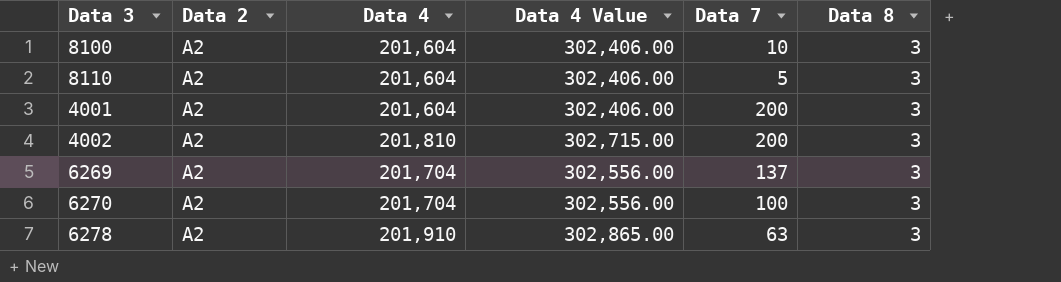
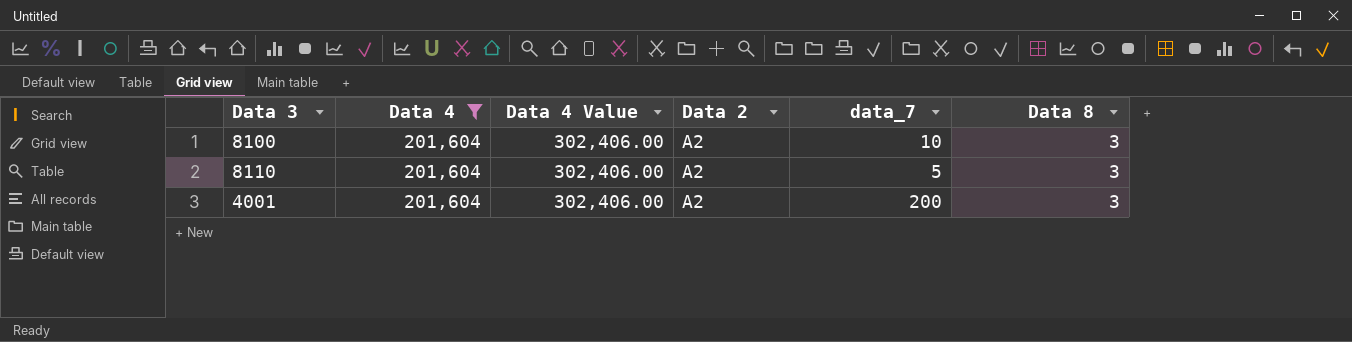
filter: none -> Data 4 = 201,604
column Data 2 | position: 2 -> 4
column name: Data 7 -> data_7

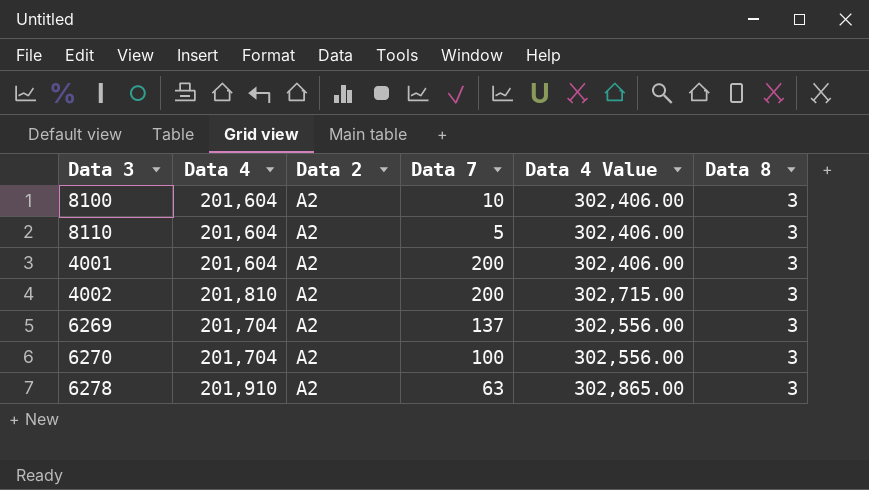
filter: Data 4 = 201,604 -> none
column name: data_7 -> Data 7
column Data 4 Value | position: 3 -> 5

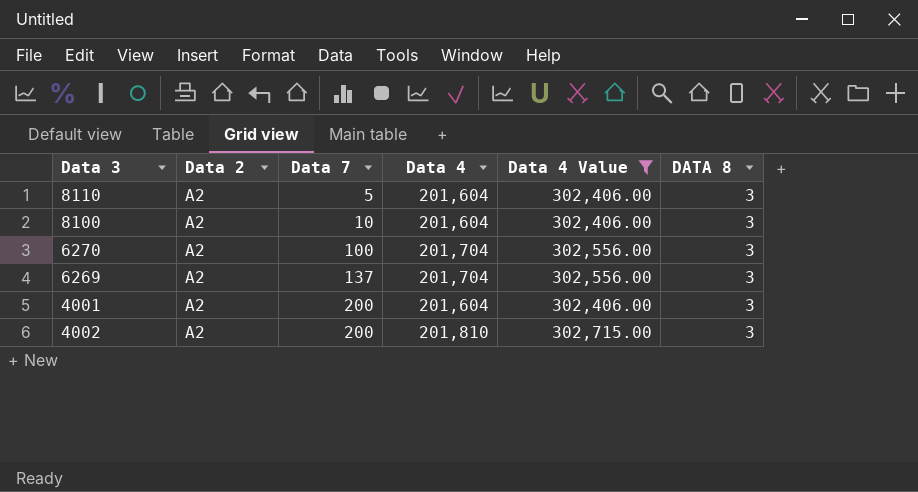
filter: none -> Data 4 Value != 302,865.00
row order: none -> Data 7 ascending
column Data 4 | position: 2 -> 4
column name: Data 8 -> DATA 8

